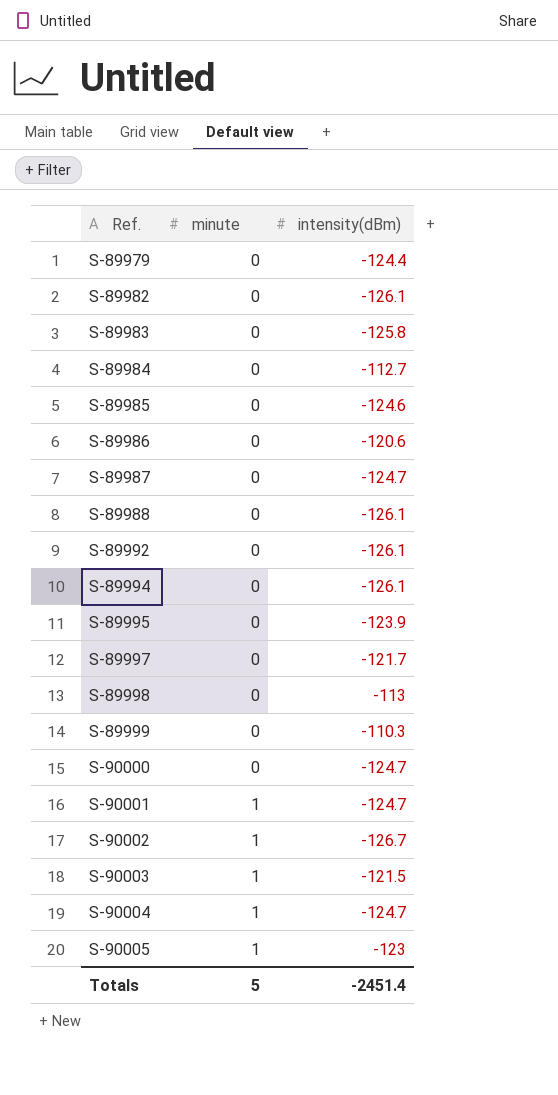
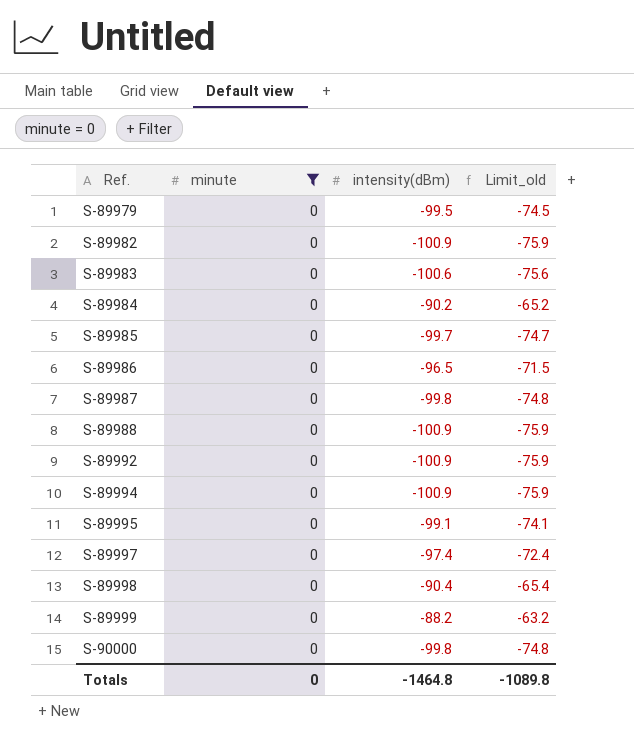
filter: none -> minute = 0
column Limit_old | formula: none -> [intensity(dBm)] + 25
S-89979 | intensity(dBm): -124.4 -> -99.5
S-89982 | intensity(dBm): -126.1 -> -100.9
S-89983 | intensity(dBm): -125.8 -> -100.6
S-89984 | intensity(dBm): -112.7 -> -90.2
S-89985 | intensity(dBm): -124.6 -> -99.7
S-89986 | intensity(dBm): -120.6 -> -96.5
S-89987 | intensity(dBm): -124.7 -> -99.8
S-89988 | intensity(dBm): -126.1 -> -100.9
S-89992 | intensity(dBm): -126.1 -> -100.9
S-89994 | intensity(dBm): -126.1 -> -100.9
S-89995 | intensity(dBm): -123.9 -> -99.1
S-89997 | intensity(dBm): -121.7 -> -97.4
S-89998 | intensity(dBm): -113 -> -90.4
S-89999 | intensity(dBm): -110.3 -> -88.2
S-90000 | intensity(dBm): -124.7 -> -99.8
Totals | minute: 5 -> 0
Totals | intensity(dBm): -2451.4 -> -1464.8

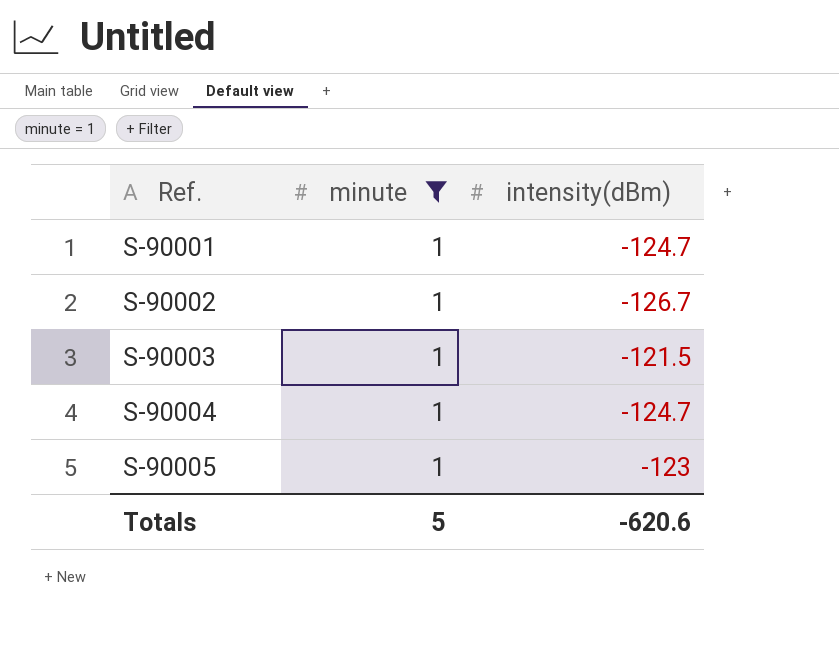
filter: minute = 0 -> minute = 1
column Limit_old | formula: [intensity(dBm)] + 25 -> none
Totals | minute: 0 -> 5
Totals | intensity(dBm): -1464.8 -> -620.6

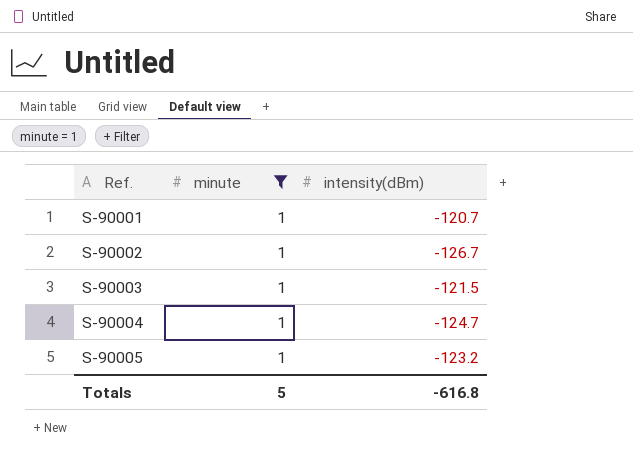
S-90001 | intensity(dBm): -124.7 -> -120.7
S-90005 | intensity(dBm): -123 -> -123.2
Totals | intensity(dBm): -620.6 -> -616.8

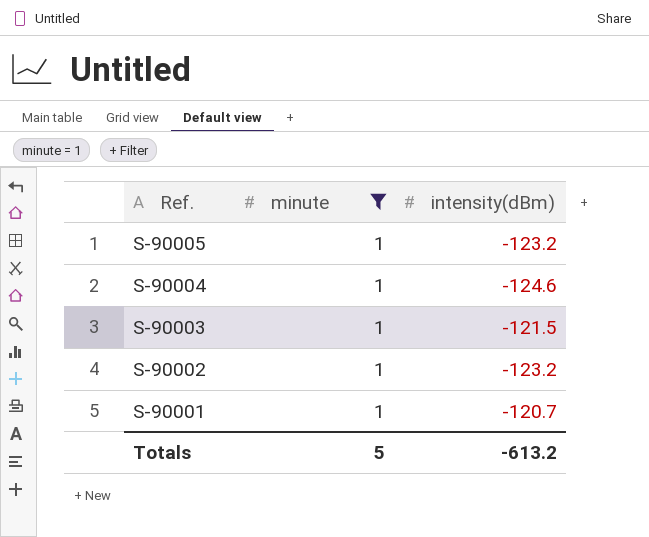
row order: Ref. ascending -> Ref. descending
S-90004 | intensity(dBm): -124.7 -> -124.6
S-90002 | intensity(dBm): -126.7 -> -123.2
Totals | intensity(dBm): -616.8 -> -613.2

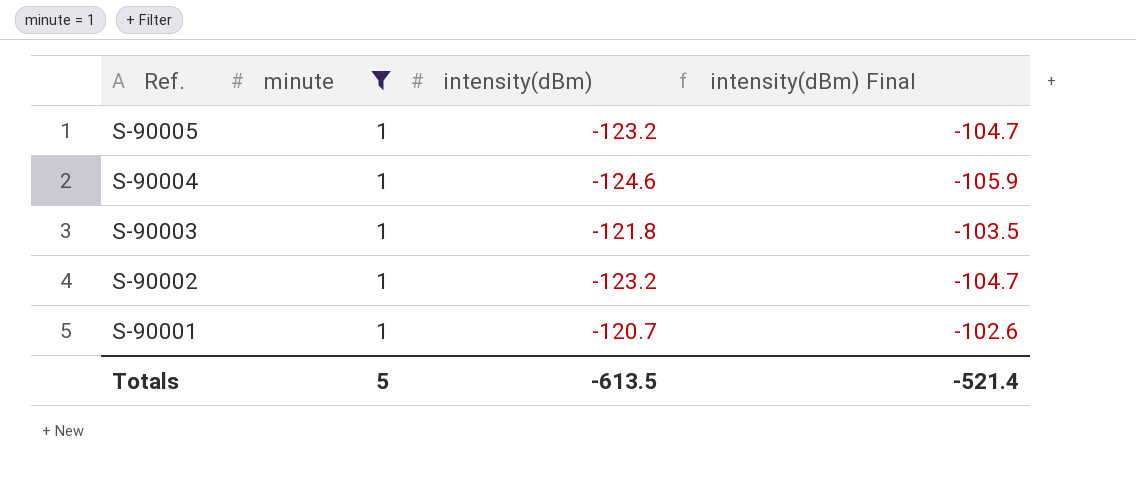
column intensity(dBm) Final | formula: none -> [intensity(dBm)] * 0.85
S-90003 | intensity(dBm): -121.5 -> -121.8
Totals | intensity(dBm): -613.2 -> -613.5

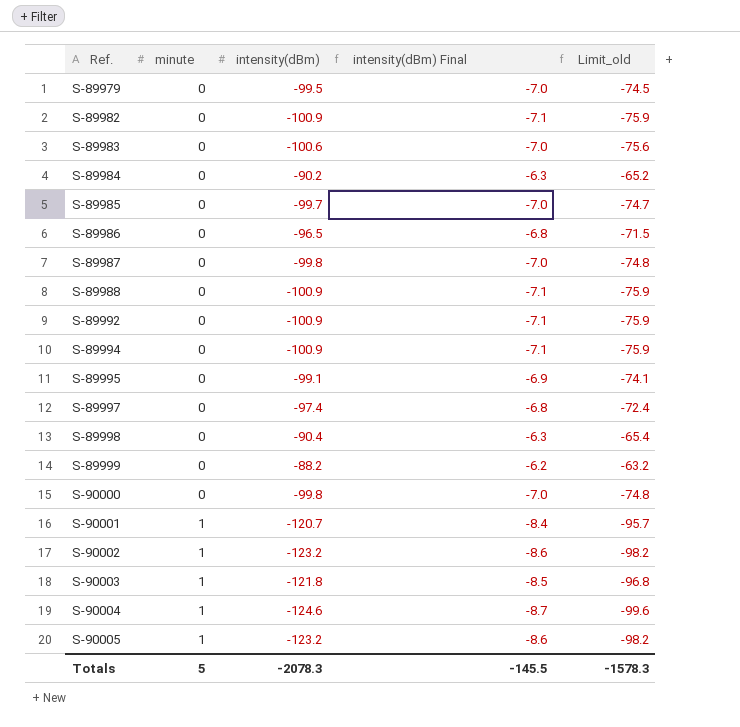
filter: minute = 1 -> none
row order: Ref. descending -> Ref. ascending
column intensity(dBm) Final | formula: [intensity(dBm)] * 0.85 -> [intensity(dBm)] * 0.07
column Limit_old | formula: none -> [intensity(dBm)] + 25
Totals | intensity(dBm): -613.5 -> -2078.3
Totals | intensity(dBm) Final: -521.4 -> -145.5

